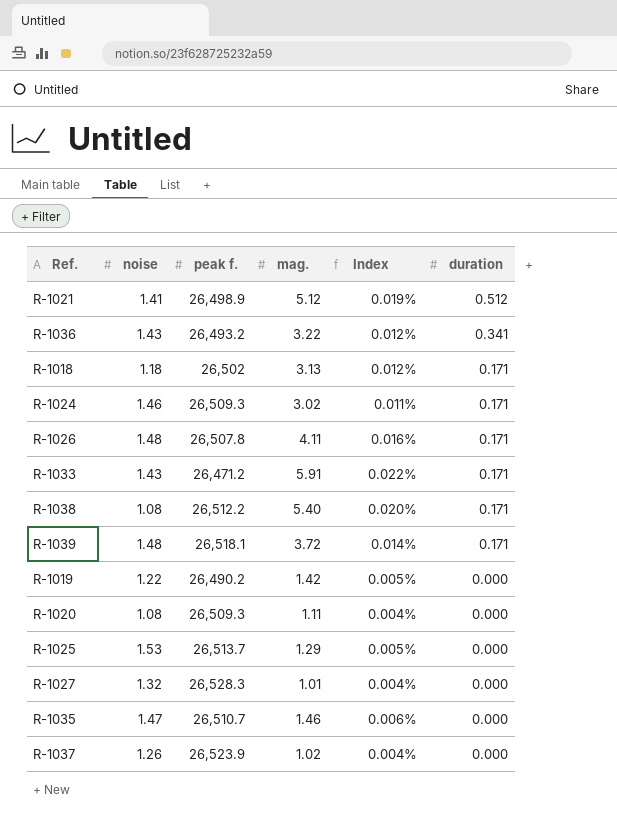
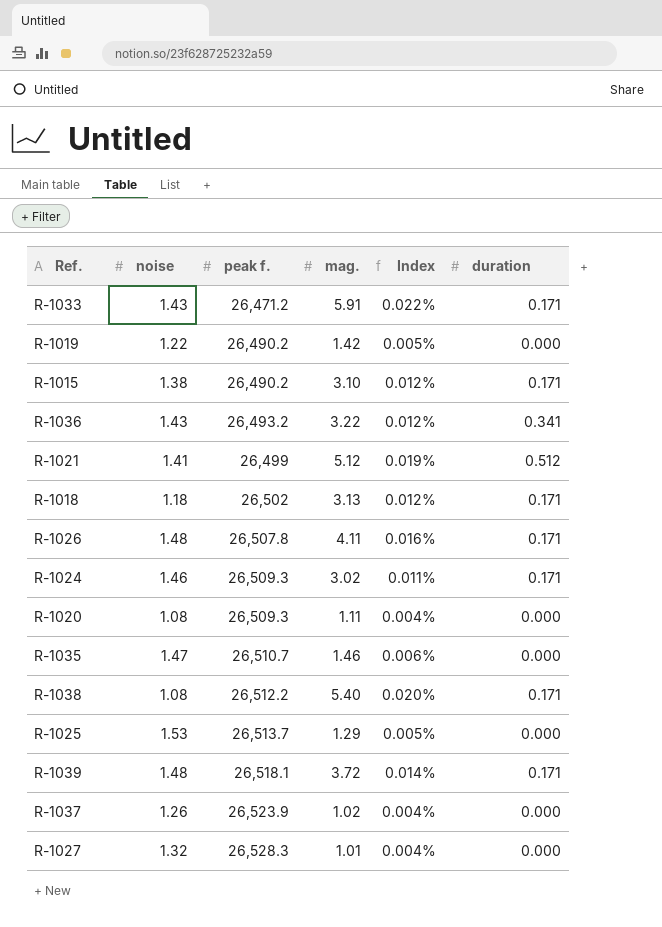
row order: duration descending -> peak f. ascending
row R-1015: none -> 1.38 | 26,490.2 | 3.10 | 0.012% | 0.171
R-1021 | peak f.: 26,498.9 -> 26,499

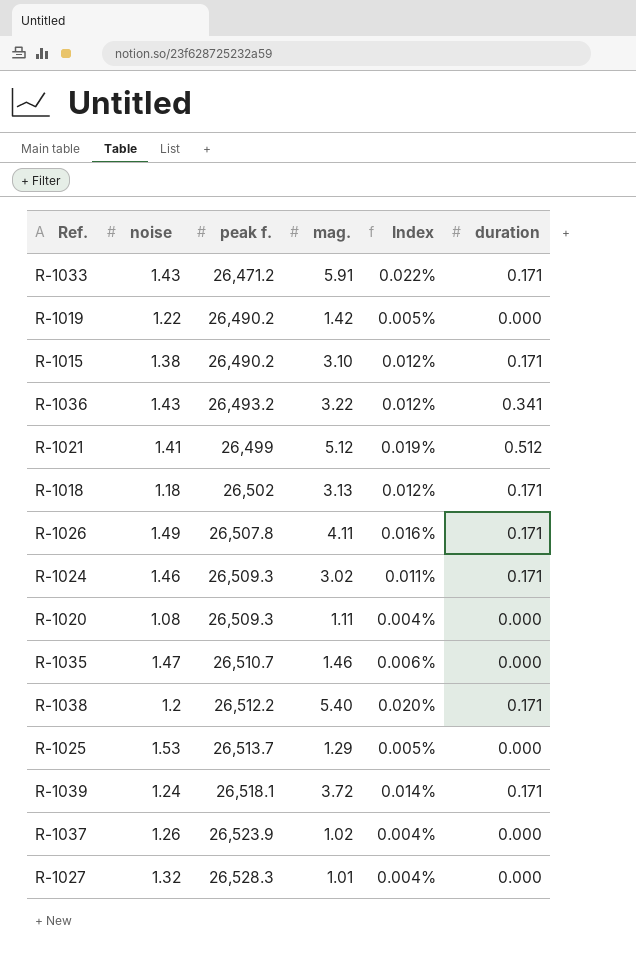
R-1026 | noise: 1.48 -> 1.49
R-1038 | noise: 1.08 -> 1.2
R-1039 | noise: 1.48 -> 1.24

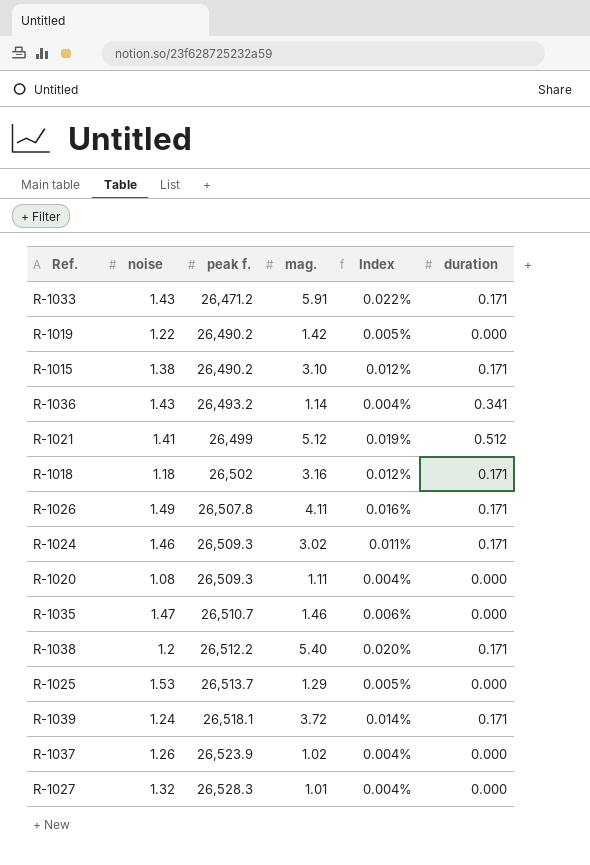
R-1036 | mag.: 3.22 -> 1.14
R-1036 | Index: 0.012% -> 0.004%
R-1018 | mag.: 3.13 -> 3.16

